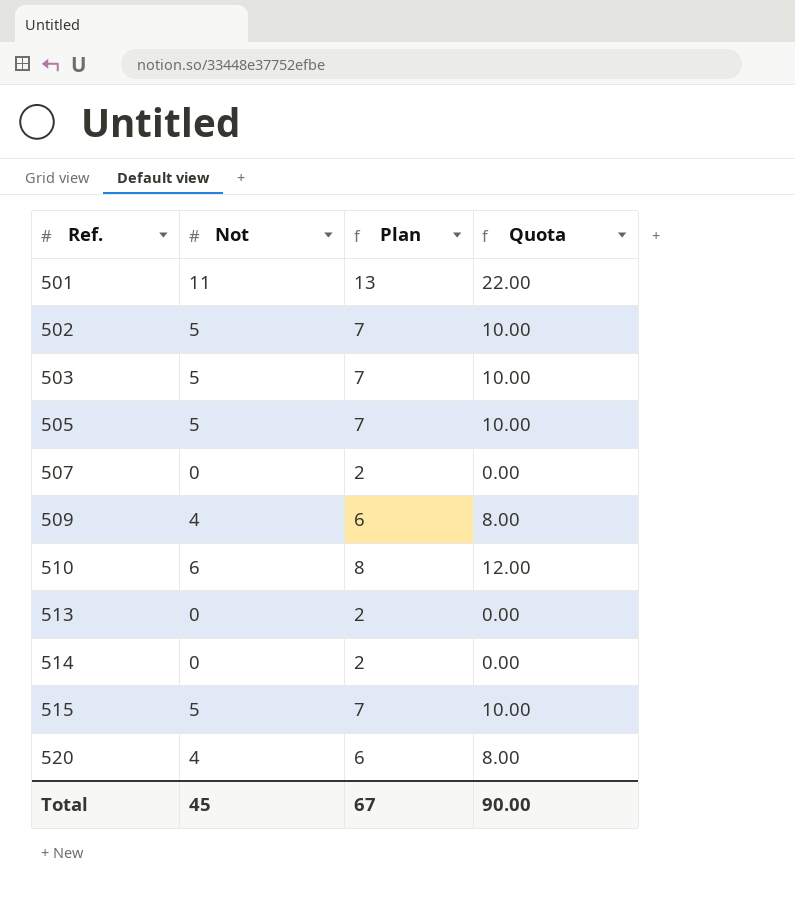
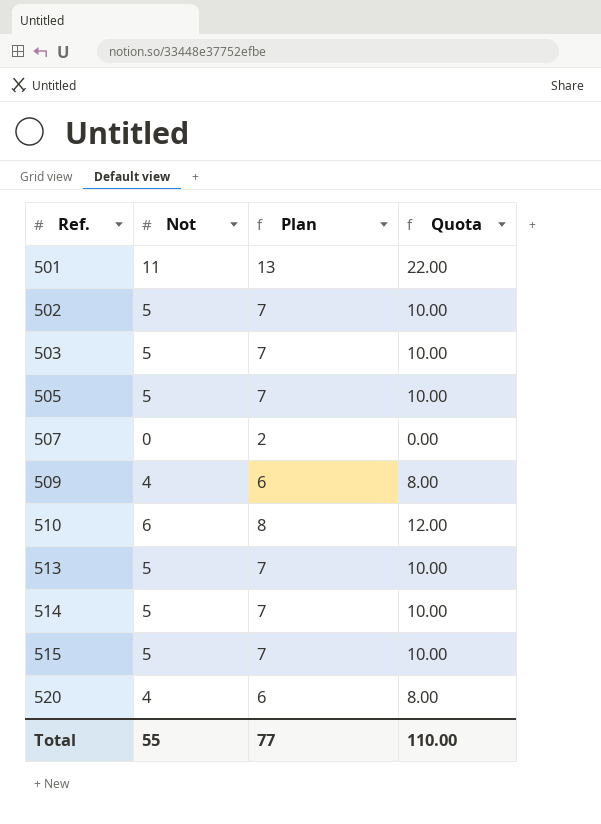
513 | Not: 0 -> 5
513 | Plan: 2 -> 7
513 | Quota: 0.00 -> 10.00
514 | Not: 0 -> 5
514 | Plan: 2 -> 7
514 | Quota: 0.00 -> 10.00
Total | Not: 45 -> 55
Total | Plan: 67 -> 77
Total | Quota: 90.00 -> 110.00

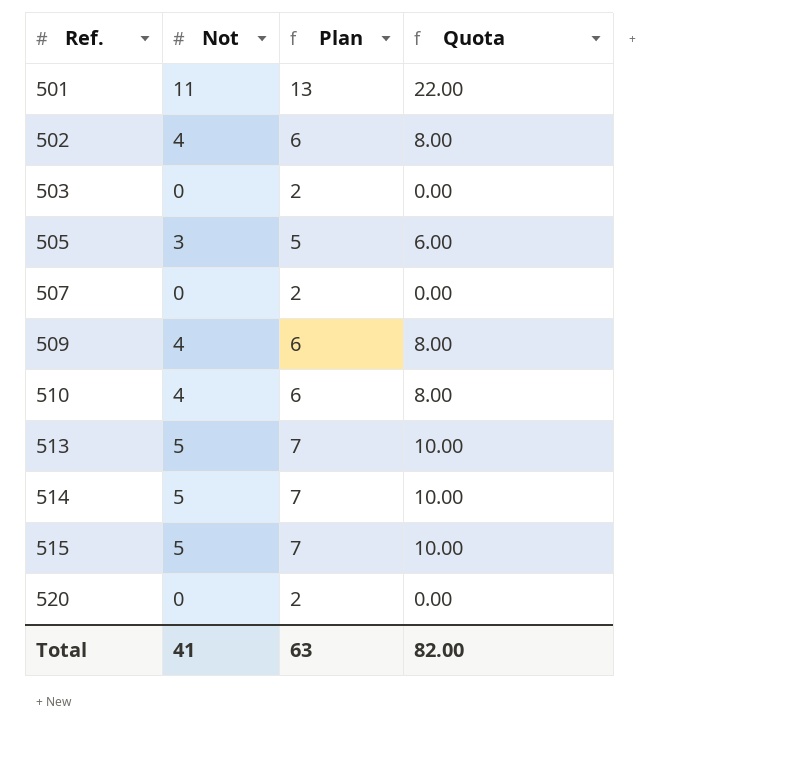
502 | Not: 5 -> 4
502 | Plan: 7 -> 6
502 | Quota: 10.00 -> 8.00
503 | Not: 5 -> 0
503 | Plan: 7 -> 2
503 | Quota: 10.00 -> 0.00
505 | Not: 5 -> 3
505 | Plan: 7 -> 5
505 | Quota: 10.00 -> 6.00
510 | Not: 6 -> 4
510 | Plan: 8 -> 6
510 | Quota: 12.00 -> 8.00
520 | Not: 4 -> 0
520 | Plan: 6 -> 2
520 | Quota: 8.00 -> 0.00
Total | Not: 55 -> 41
Total | Plan: 77 -> 63
Total | Quota: 110.00 -> 82.00

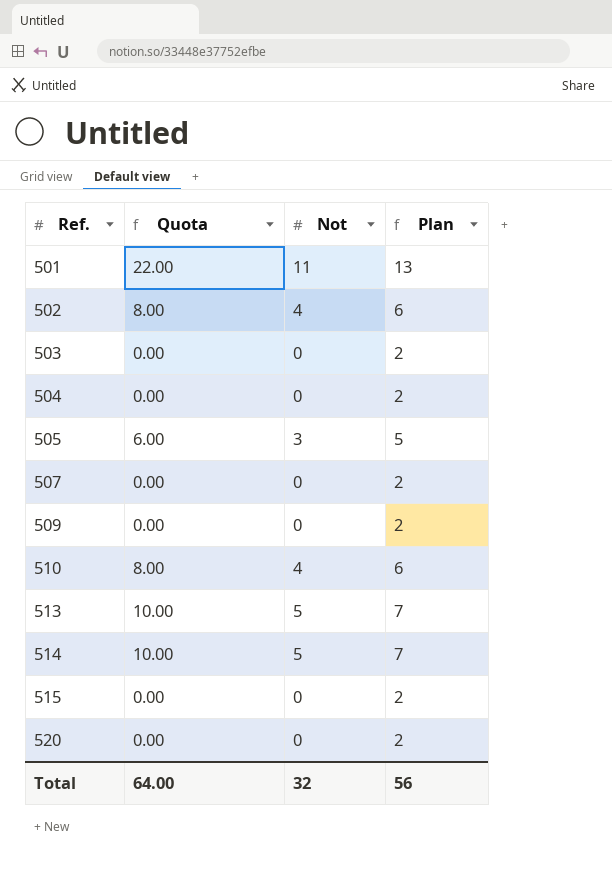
column Quota | position: 4 -> 2
row 504: none -> 0.00 | 0 | 2
509 | Quota: 8.00 -> 0.00
509 | Not: 4 -> 0
509 | Plan: 6 -> 2
515 | Quota: 10.00 -> 0.00
515 | Not: 5 -> 0
515 | Plan: 7 -> 2
Total | Quota: 82.00 -> 64.00
Total | Not: 41 -> 32
Total | Plan: 63 -> 56

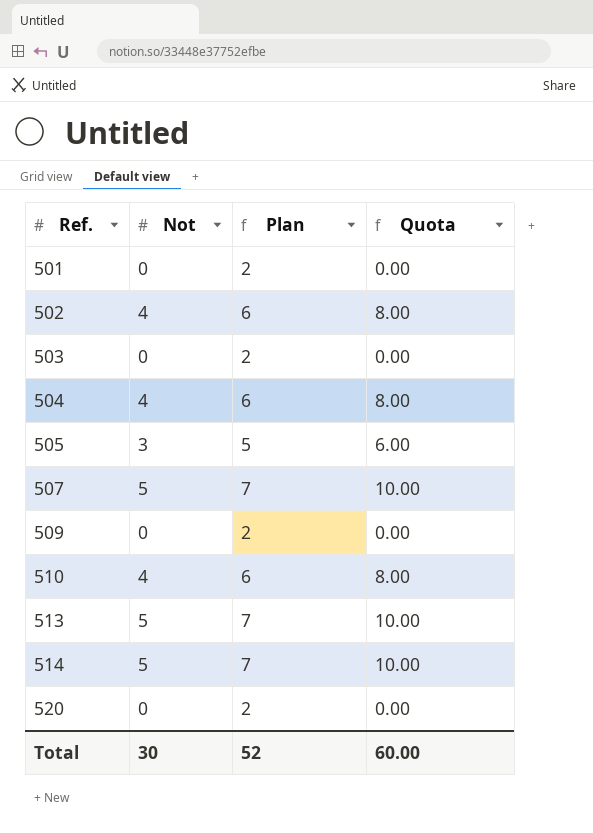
column Quota | position: 2 -> 4
row 515: 0.00 | 0 | 2 -> none
501 | Not: 11 -> 0
501 | Plan: 13 -> 2
501 | Quota: 22.00 -> 0.00
504 | Not: 0 -> 4
504 | Plan: 2 -> 6
504 | Quota: 0.00 -> 8.00
507 | Not: 0 -> 5
507 | Plan: 2 -> 7
507 | Quota: 0.00 -> 10.00
Total | Not: 32 -> 30
Total | Plan: 56 -> 52
Total | Quota: 64.00 -> 60.00

